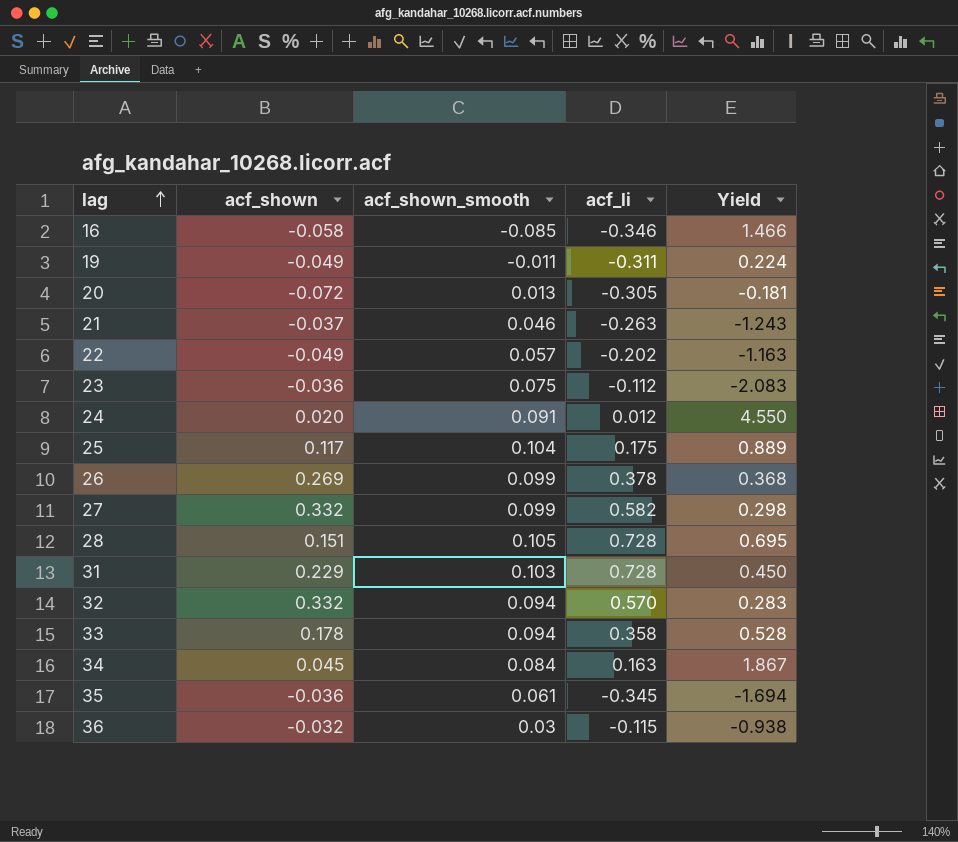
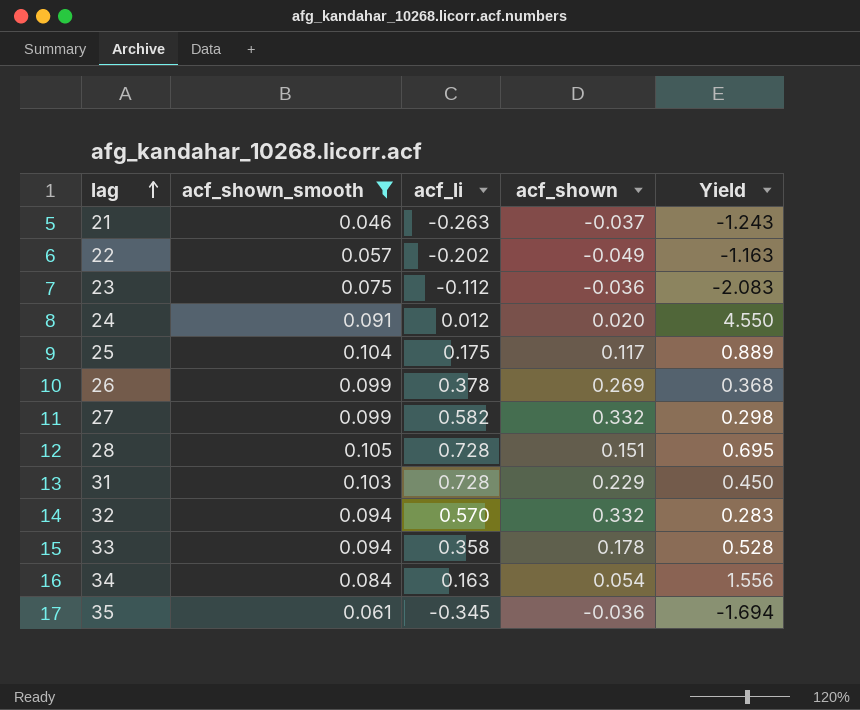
filter: none -> acf_shown_smooth >= 0.046
column acf_shown | position: 2 -> 4
34 | acf_shown: 0.045 -> 0.054
34 | Yield: 1.867 -> 1.556

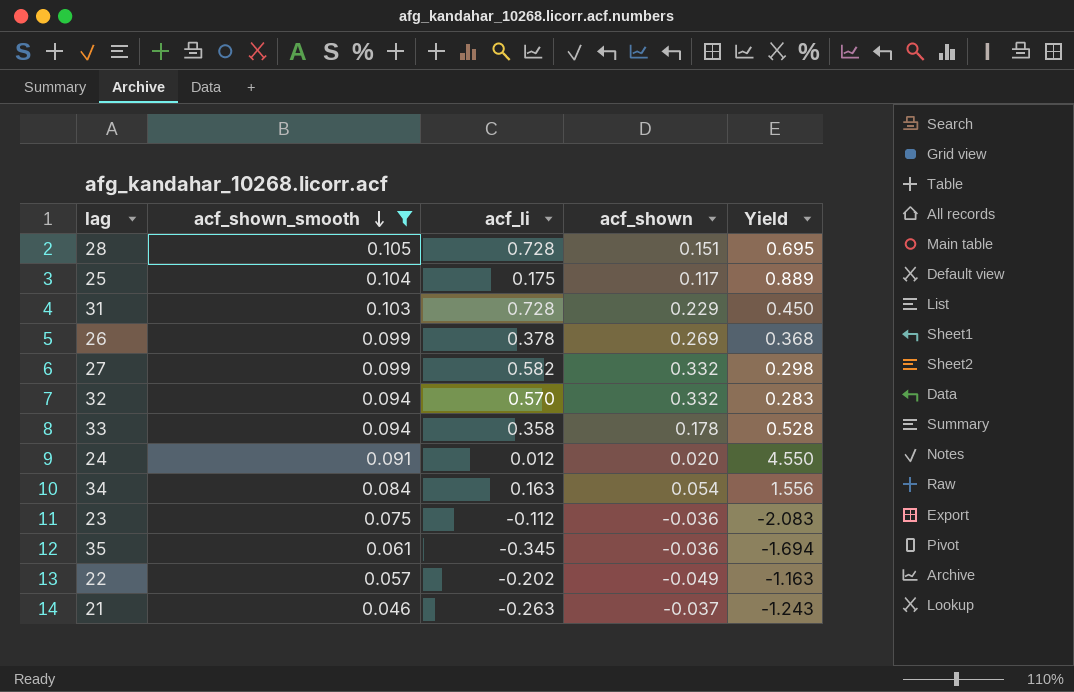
row order: lag ascending -> acf_shown_smooth descending

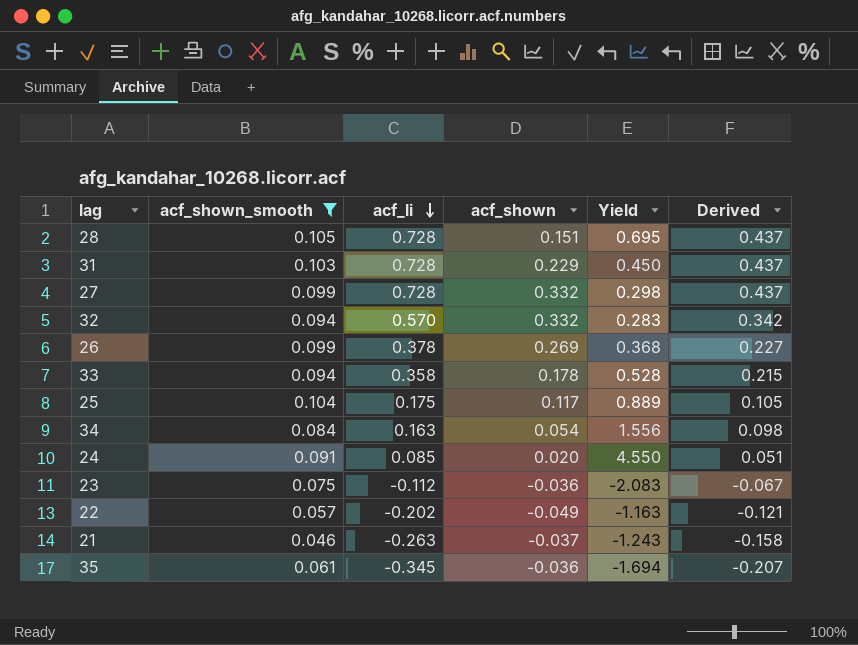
row order: acf_shown_smooth descending -> acf_li descending
column Derived | formula: none -> [acf_li] * 0.6
27 | acf_li: 0.582 -> 0.728
24 | acf_li: 0.012 -> 0.085

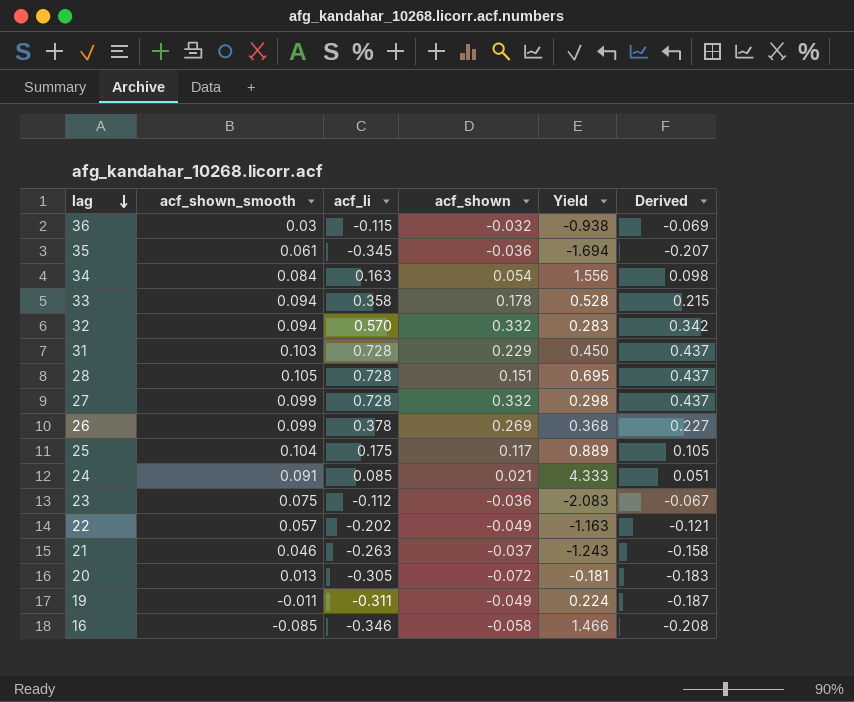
filter: acf_shown_smooth >= 0.046 -> none
row order: acf_li descending -> lag descending
24 | acf_shown: 0.020 -> 0.021
24 | Yield: 4.550 -> 4.333

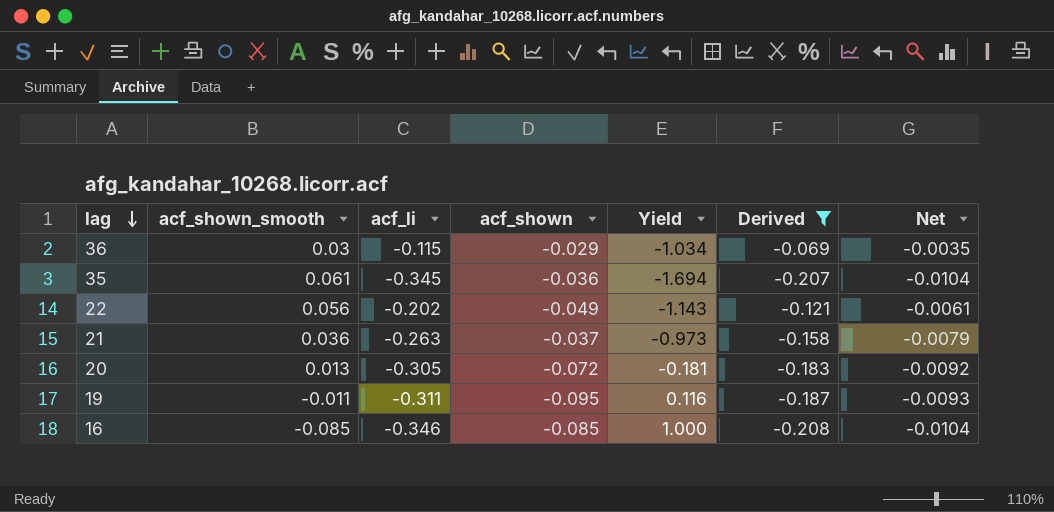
filter: none -> Derived <= -0.069
column Net | formula: none -> [acf_li] * 0.03
36 | acf_shown: -0.032 -> -0.029
36 | Yield: -0.938 -> -1.034
22 | acf_shown_smooth: 0.057 -> 0.056
22 | Yield: -1.163 -> -1.143
21 | acf_shown_smooth: 0.046 -> 0.036
21 | Yield: -1.243 -> -0.973
19 | acf_shown: -0.049 -> -0.095
19 | Yield: 0.224 -> 0.116
16 | acf_shown: -0.058 -> -0.085
16 | Yield: 1.466 -> 1.000

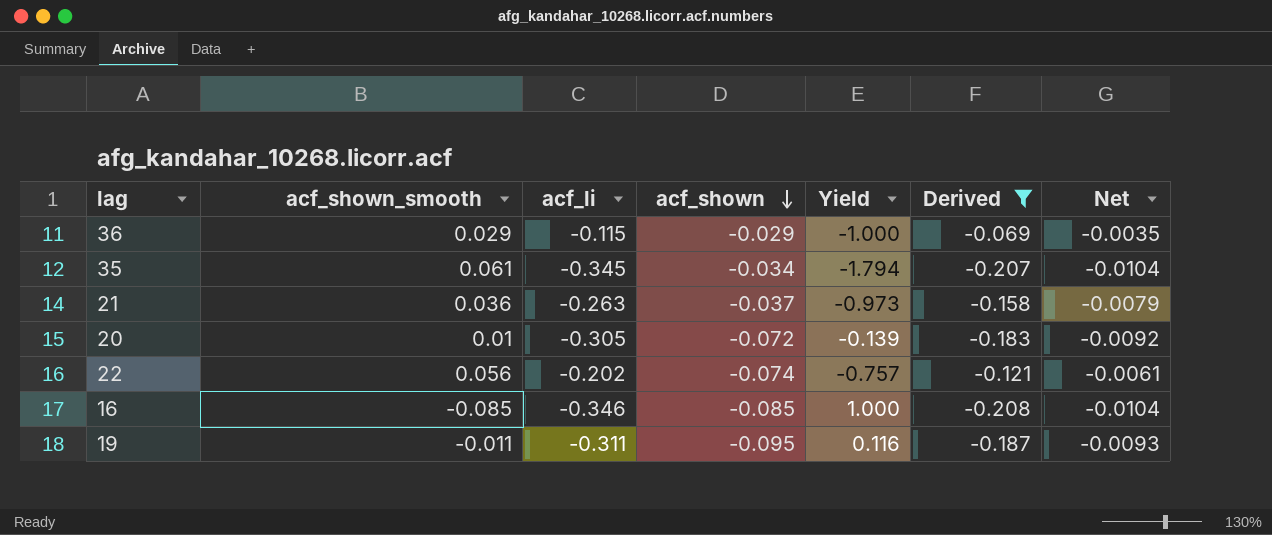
row order: lag descending -> acf_shown descending
36 | acf_shown_smooth: 0.03 -> 0.029
36 | Yield: -1.034 -> -1.000
35 | acf_shown: -0.036 -> -0.034
35 | Yield: -1.694 -> -1.794
20 | acf_shown_smooth: 0.013 -> 0.01
20 | Yield: -0.181 -> -0.139
22 | acf_shown: -0.049 -> -0.074
22 | Yield: -1.143 -> -0.757

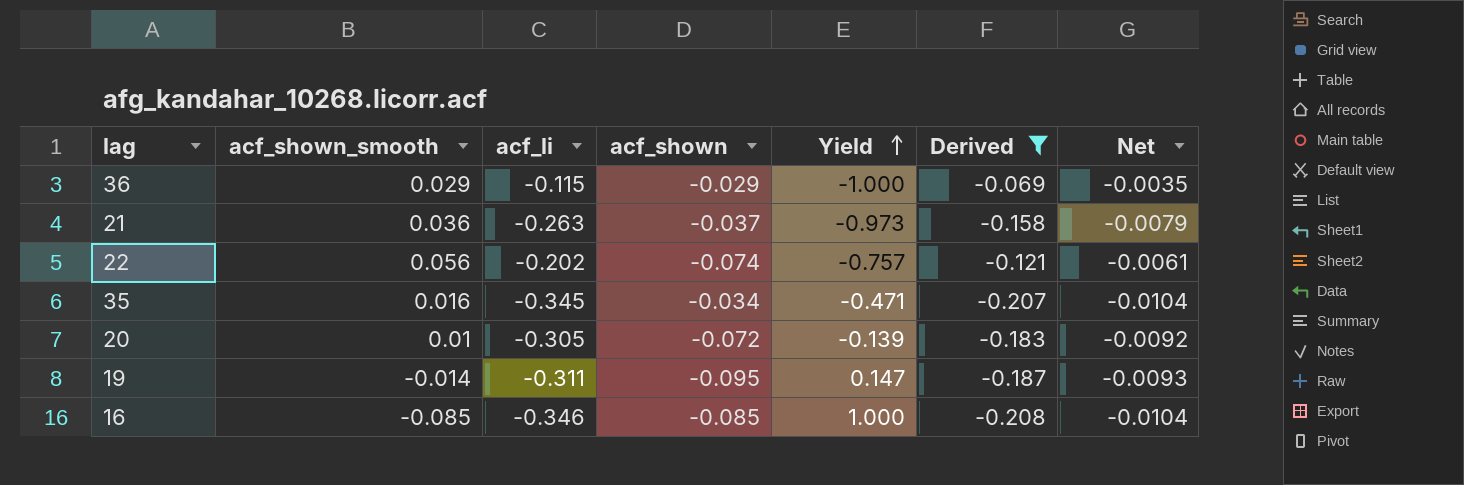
row order: acf_shown descending -> Yield ascending
35 | acf_shown_smooth: 0.061 -> 0.016
35 | Yield: -1.794 -> -0.471
19 | acf_shown_smooth: -0.011 -> -0.014
19 | Yield: 0.116 -> 0.147

